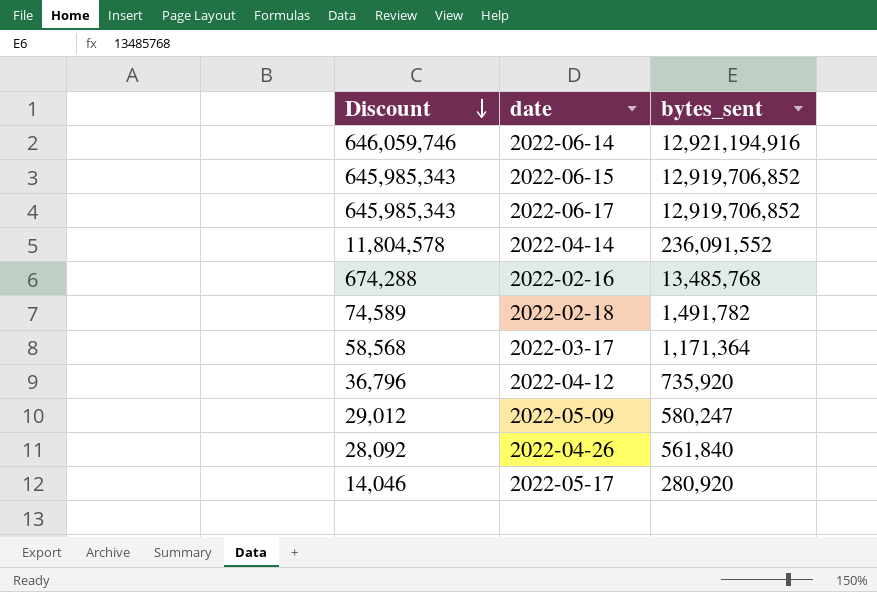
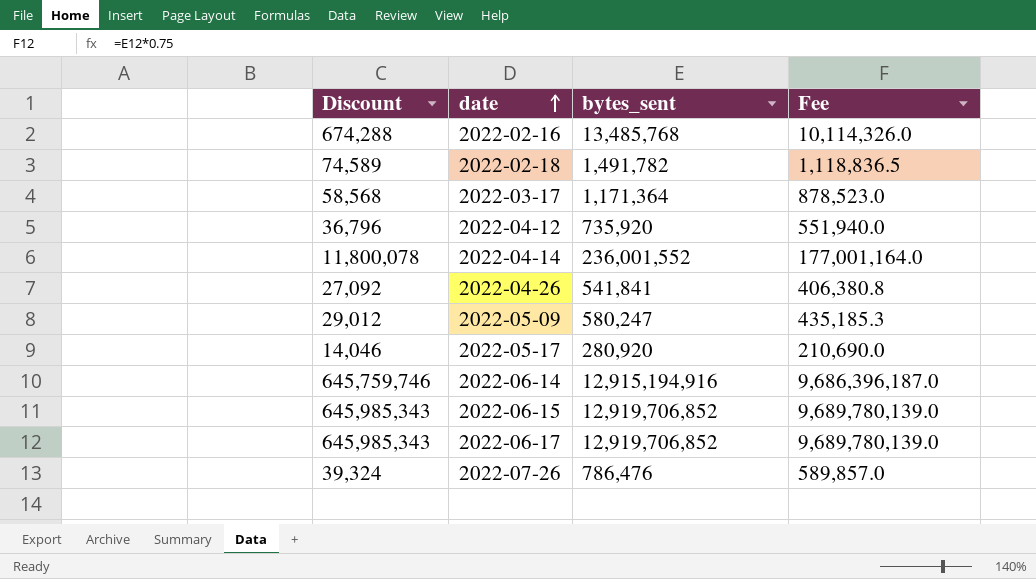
row order: Discount descending -> date ascending
column Fee | formula: none -> [bytes_sent] * 0.75
2022-04-14 | Discount: 11,804,578 -> 11,800,078
2022-04-14 | bytes_sent: 236,091,552 -> 236,001,552
2022-04-26 | Discount: 28,092 -> 27,092
2022-04-26 | bytes_sent: 561,840 -> 541,841
2022-06-14 | Discount: 646,059,746 -> 645,759,746
2022-06-14 | bytes_sent: 12,921,194,916 -> 12,915,194,916
row 2022-07-26: none -> 39,324 | 786,476 | 589,857.0

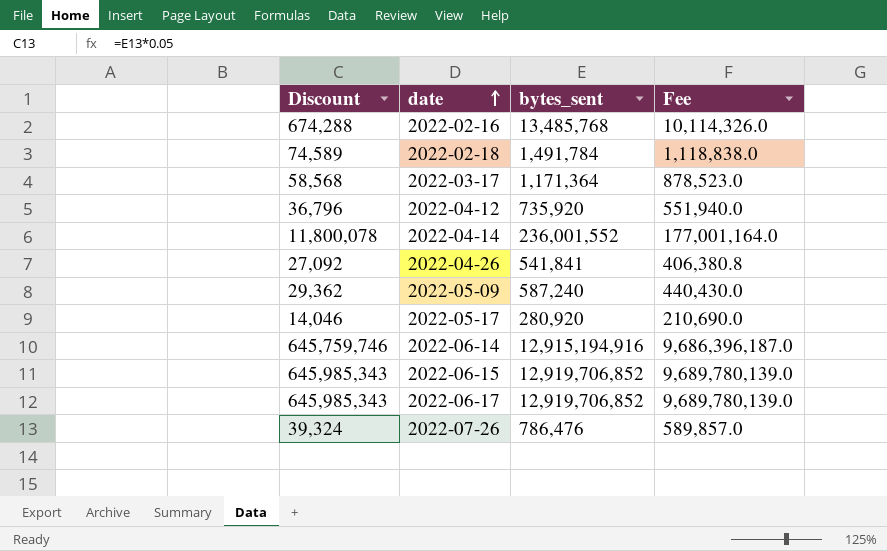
2022-02-18 | bytes_sent: 1,491,782 -> 1,491,784
2022-02-18 | Fee: 1,118,836.5 -> 1,118,838.0
2022-05-09 | Discount: 29,012 -> 29,362
2022-05-09 | bytes_sent: 580,247 -> 587,240
2022-05-09 | Fee: 435,185.3 -> 440,430.0

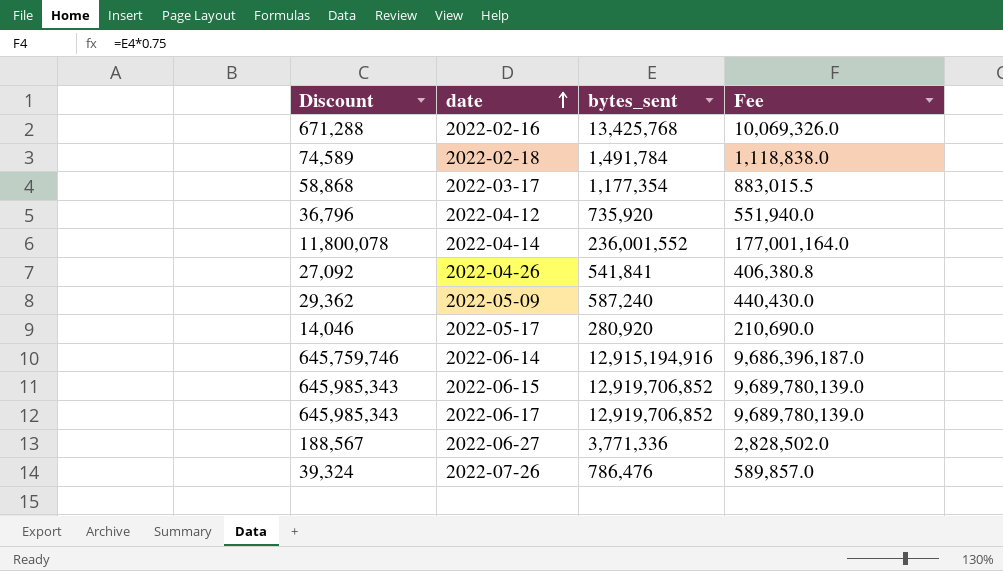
2022-02-16 | Discount: 674,288 -> 671,288
2022-02-16 | bytes_sent: 13,485,768 -> 13,425,768
2022-02-16 | Fee: 10,114,326.0 -> 10,069,326.0
2022-03-17 | Discount: 58,568 -> 58,868
2022-03-17 | bytes_sent: 1,171,364 -> 1,177,354
2022-03-17 | Fee: 878,523.0 -> 883,015.5
row 2022-06-27: none -> 188,567 | 3,771,336 | 2,828,502.0

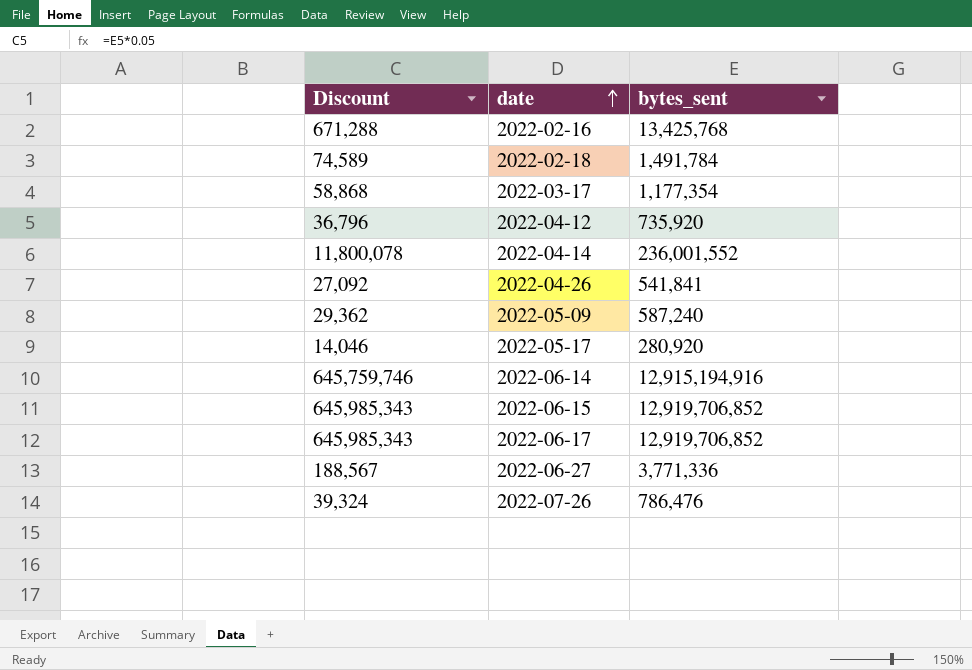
column Fee | formula: [bytes_sent] * 0.75 -> none

